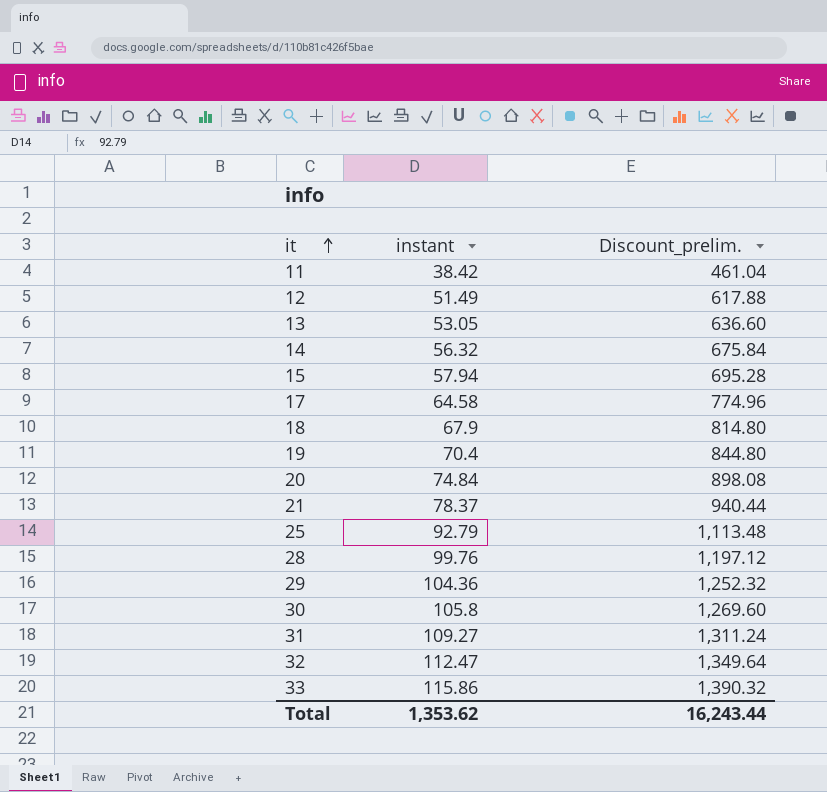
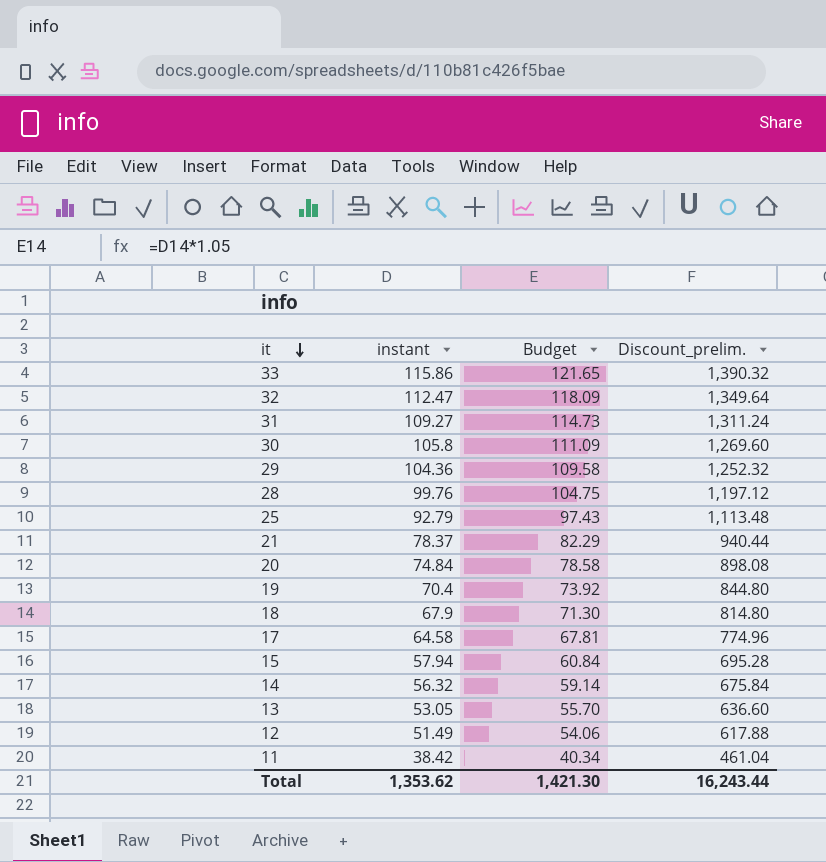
row order: it ascending -> it descending
column Budget | formula: none -> [instant] * 1.05

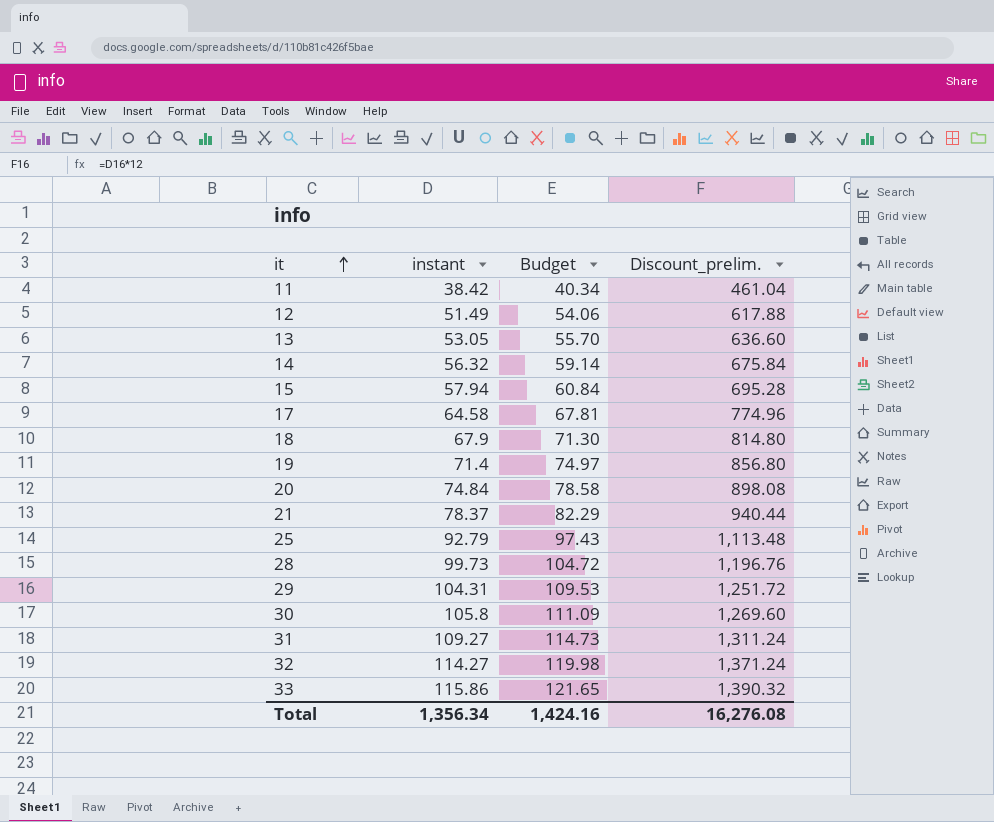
row order: it descending -> it ascending
19 | instant: 70.4 -> 71.4
19 | Budget: 73.92 -> 74.97
19 | Discount_prelim.: 844.80 -> 856.80
28 | instant: 99.76 -> 99.73
28 | Budget: 104.75 -> 104.72
28 | Discount_prelim.: 1,197.12 -> 1,196.76
29 | instant: 104.36 -> 104.31
29 | Budget: 109.58 -> 109.53
29 | Discount_prelim.: 1,252.32 -> 1,251.72
32 | instant: 112.47 -> 114.27
32 | Budget: 118.09 -> 119.98
32 | Discount_prelim.: 1,349.64 -> 1,371.24
Total | instant: 1,353.62 -> 1,356.34
Total | Budget: 1,421.30 -> 1,424.16
Total | Discount_prelim.: 16,243.44 -> 16,276.08

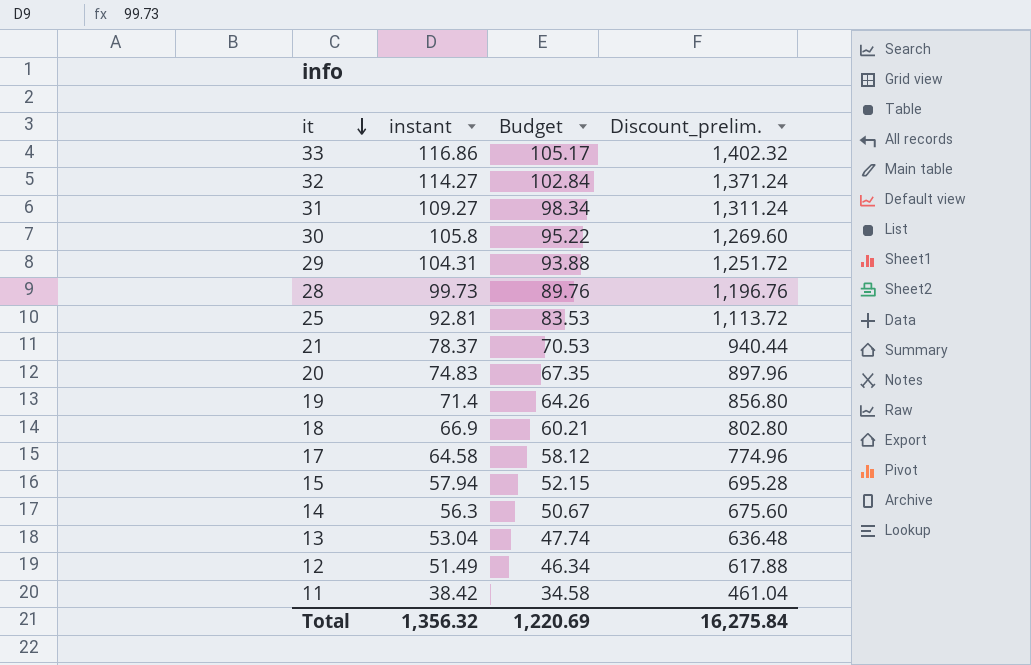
row order: it ascending -> it descending
column Budget | formula: [instant] * 1.05 -> [instant] * 0.9
33 | instant: 115.86 -> 116.86
33 | Discount_prelim.: 1,390.32 -> 1,402.32
25 | instant: 92.79 -> 92.81
25 | Discount_prelim.: 1,113.48 -> 1,113.72
20 | instant: 74.84 -> 74.83
20 | Discount_prelim.: 898.08 -> 897.96
18 | instant: 67.9 -> 66.9
18 | Discount_prelim.: 814.80 -> 802.80
14 | instant: 56.32 -> 56.3
14 | Discount_prelim.: 675.84 -> 675.60
13 | instant: 53.05 -> 53.04
13 | Discount_prelim.: 636.60 -> 636.48
Total | instant: 1,356.34 -> 1,356.32
Total | Budget: 1,424.16 -> 1,220.69
Total | Discount_prelim.: 16,276.08 -> 16,275.84

